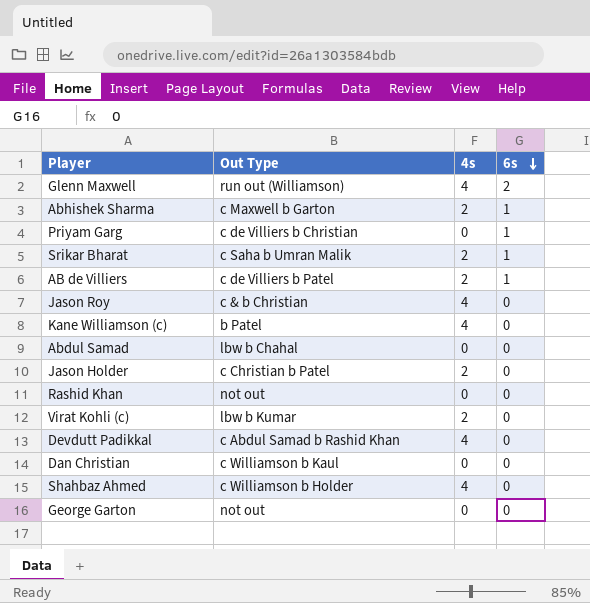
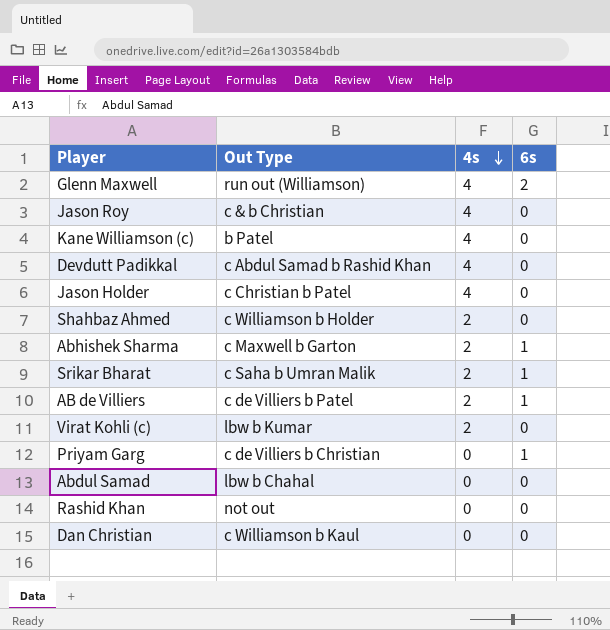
row order: 6s descending -> 4s descending
row George Garton: not out | 0 | 0 -> none
Jason Holder | 4s: 2 -> 4
Shahbaz Ahmed | 4s: 4 -> 2

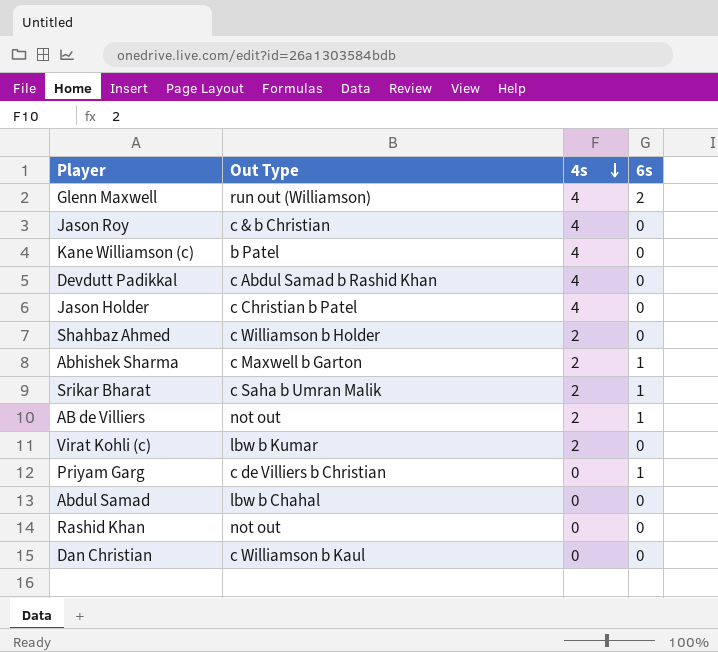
AB de Villiers | Out Type: c de Villiers b Patel -> not out

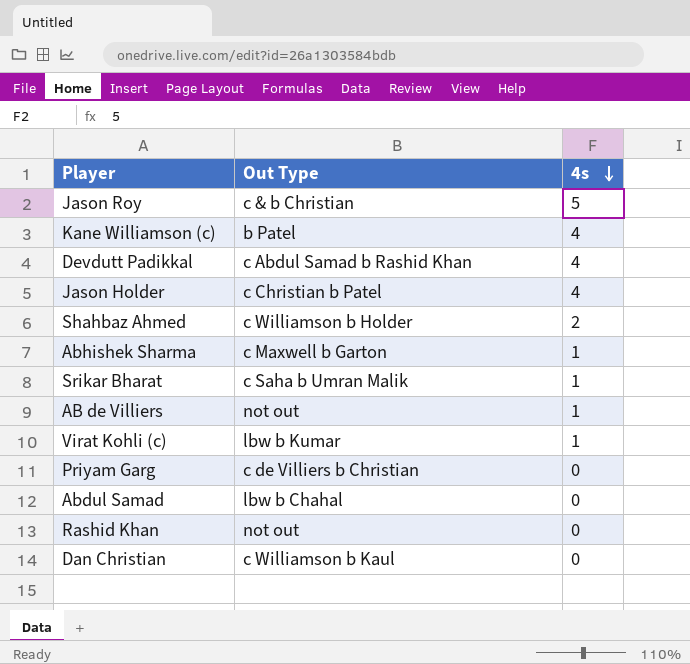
column 6s | position: 4 -> none
row Glenn Maxwell: run out (Williamson) | 4 | 2 -> none
Jason Roy | 4s: 4 -> 5
Abhishek Sharma | 4s: 2 -> 1
Srikar Bharat | 4s: 2 -> 1
AB de Villiers | 4s: 2 -> 1
Virat Kohli (c) | 4s: 2 -> 1

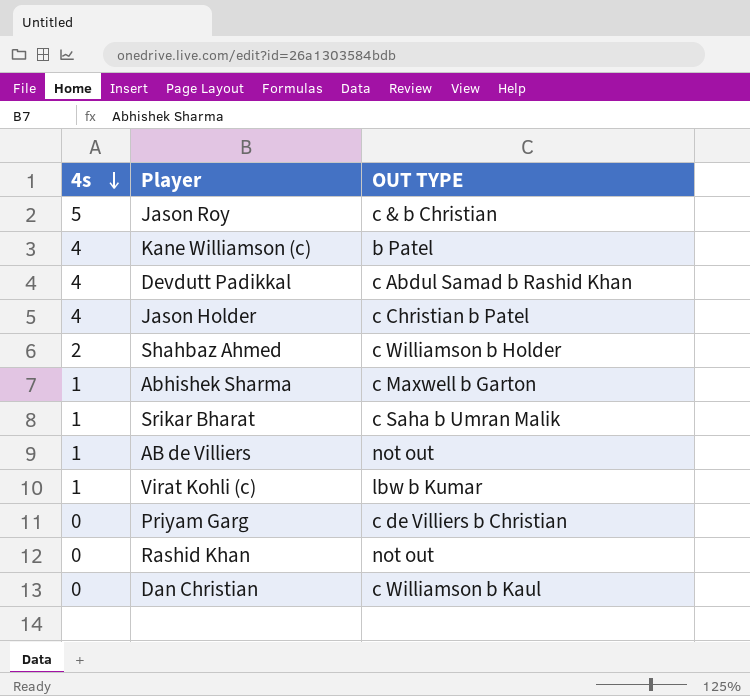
column 4s | position: 3 -> 1
column name: Out Type -> OUT TYPE
row Abdul Samad: lbw b Chahal | 0 -> none

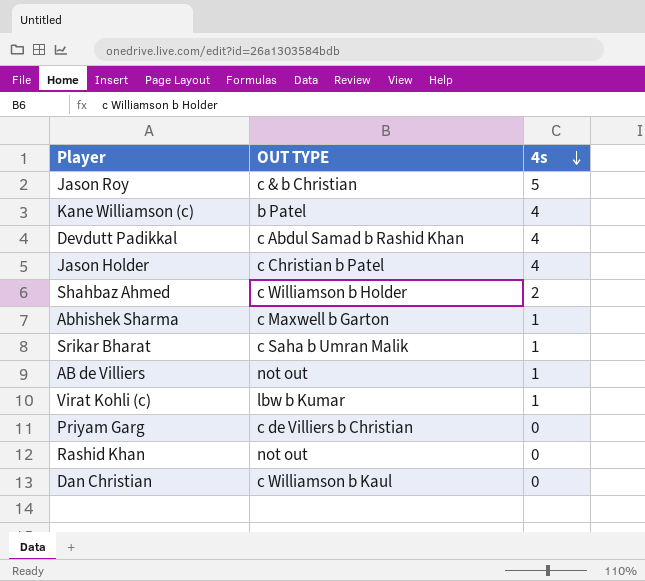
column 4s | position: 1 -> 3

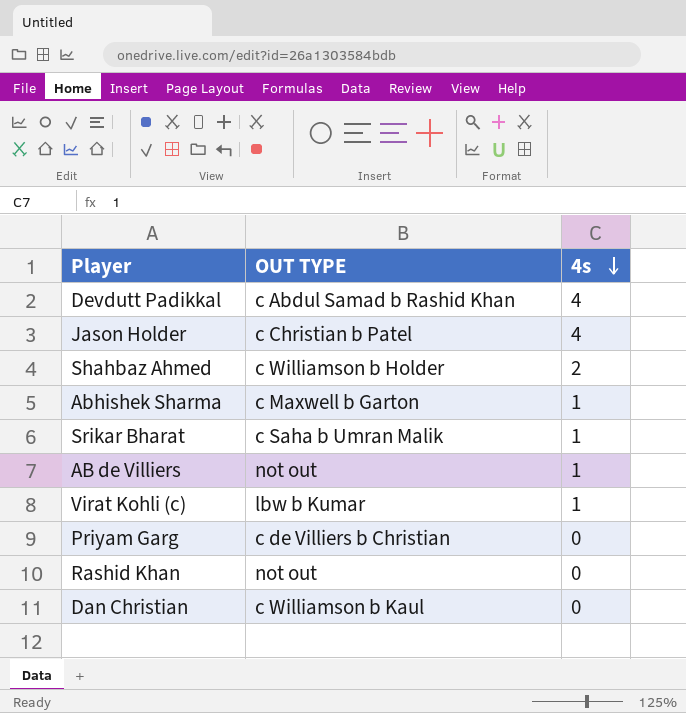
row Jason Roy: c & b Christian | 5 -> none
row Kane Williamson (c): b Patel | 4 -> none

